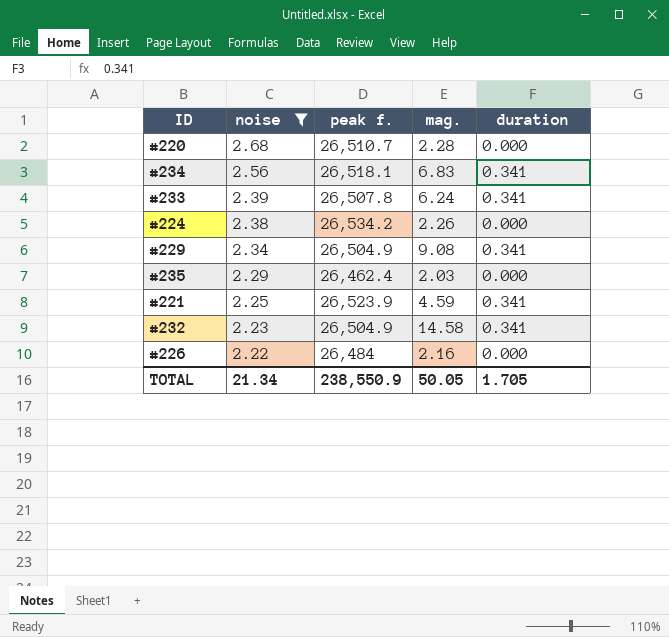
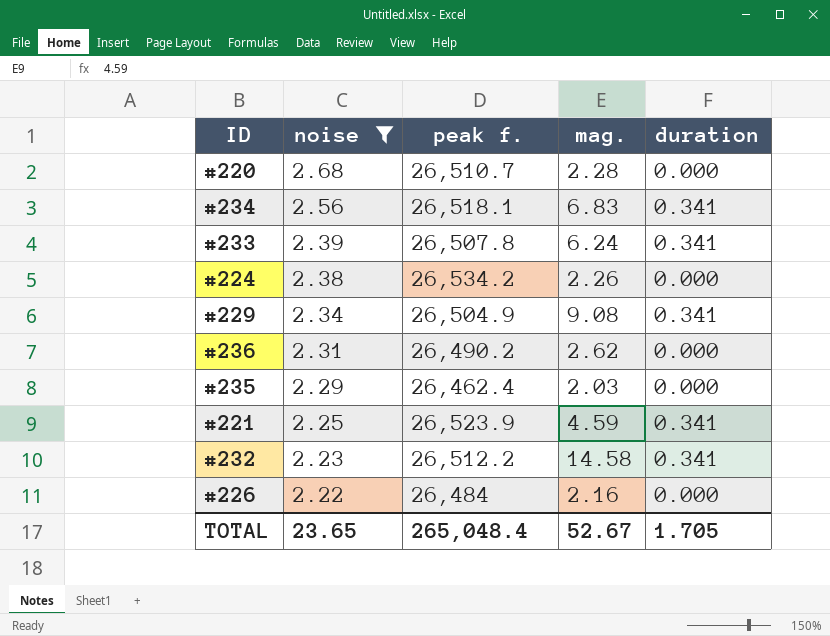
row #236: none -> 2.31 | 26,490.2 | 2.62 | 0.000
#232 | peak f.: 26,504.9 -> 26,512.2
TOTAL | noise: 21.34 -> 23.65
TOTAL | peak f.: 238,550.9 -> 265,048.4
TOTAL | mag.: 50.05 -> 52.67

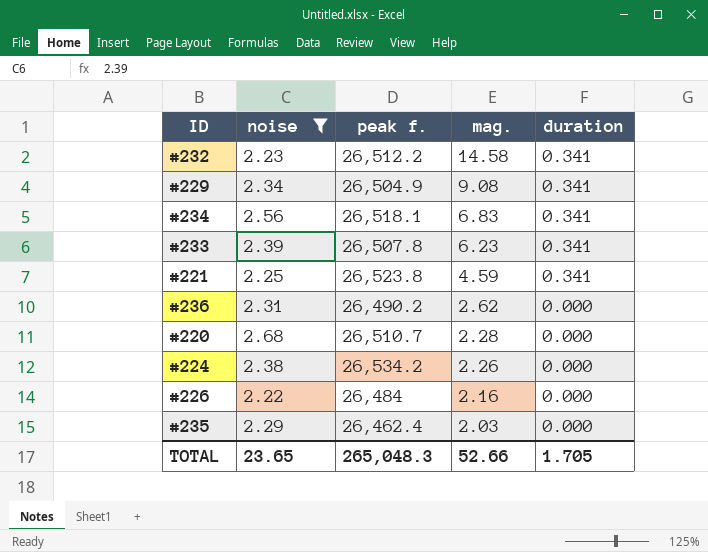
row order: noise descending -> mag. descending
#233 | mag.: 6.24 -> 6.23
#221 | peak f.: 26,523.9 -> 26,523.8
TOTAL | peak f.: 265,048.4 -> 265,048.3
TOTAL | mag.: 52.67 -> 52.66

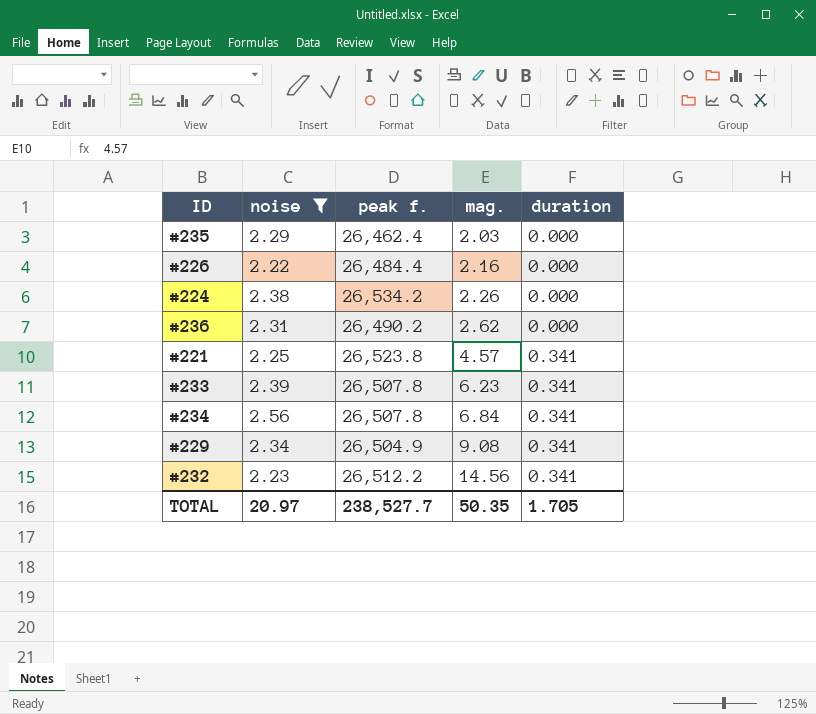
row order: mag. descending -> mag. ascending
row #220: 2.68 | 26,510.7 | 2.28 | 0.000 -> none
#226 | peak f.: 26,484 -> 26,484.4
#221 | mag.: 4.59 -> 4.57
#234 | peak f.: 26,518.1 -> 26,507.8
#234 | mag.: 6.83 -> 6.84
#232 | mag.: 14.58 -> 14.56
TOTAL | noise: 23.65 -> 20.97
TOTAL | peak f.: 265,048.3 -> 238,527.7
TOTAL | mag.: 52.66 -> 50.35

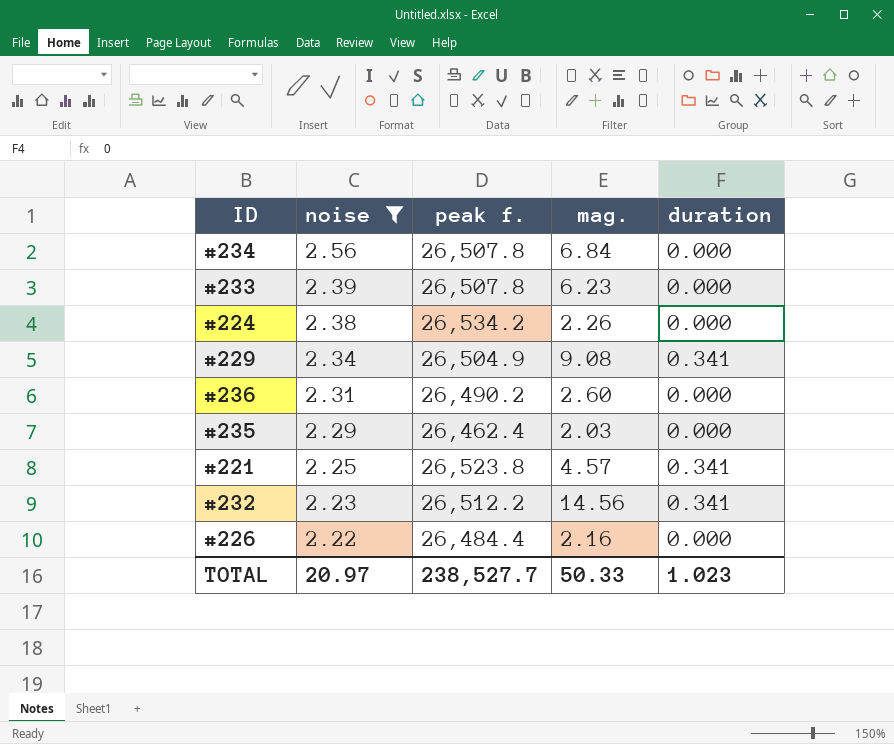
row order: mag. ascending -> noise descending
#234 | duration: 0.341 -> 0.000
#233 | duration: 0.341 -> 0.000
#236 | mag.: 2.62 -> 2.60
TOTAL | mag.: 50.35 -> 50.33
TOTAL | duration: 1.705 -> 1.023

